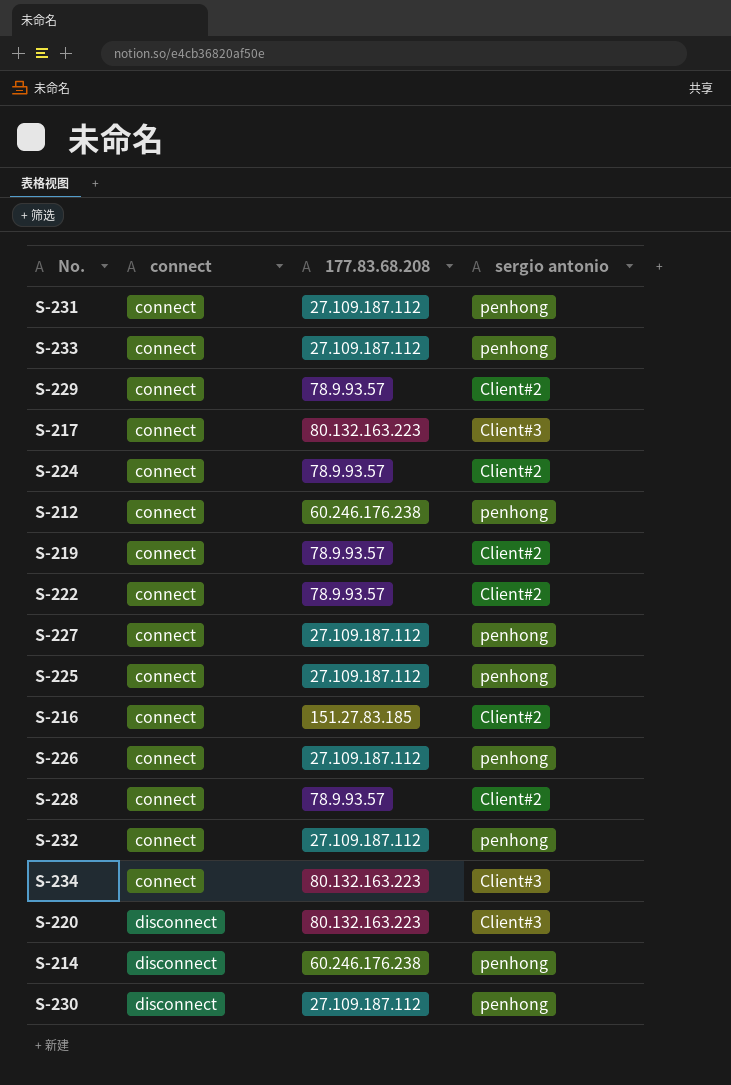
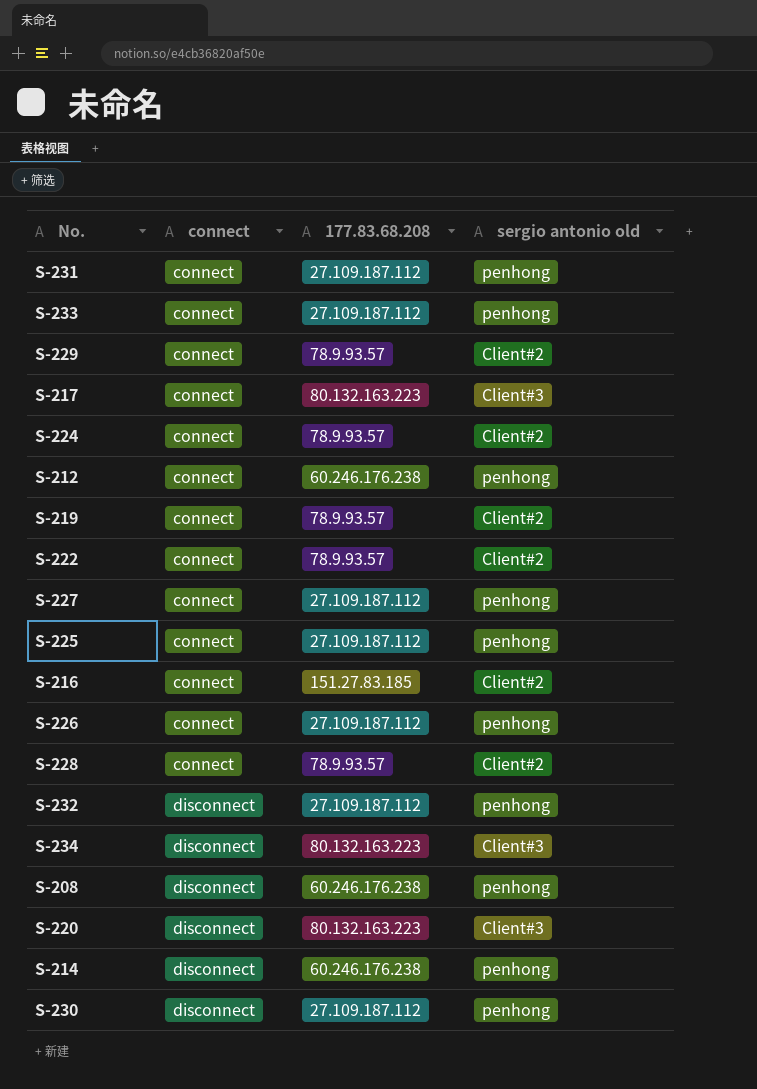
column name: sergio antonio -> sergio antonio old
S-232 | connect: connect -> disconnect
S-234 | connect: connect -> disconnect
row S-208: none -> disconnect | 60.246.176.238 | penhong

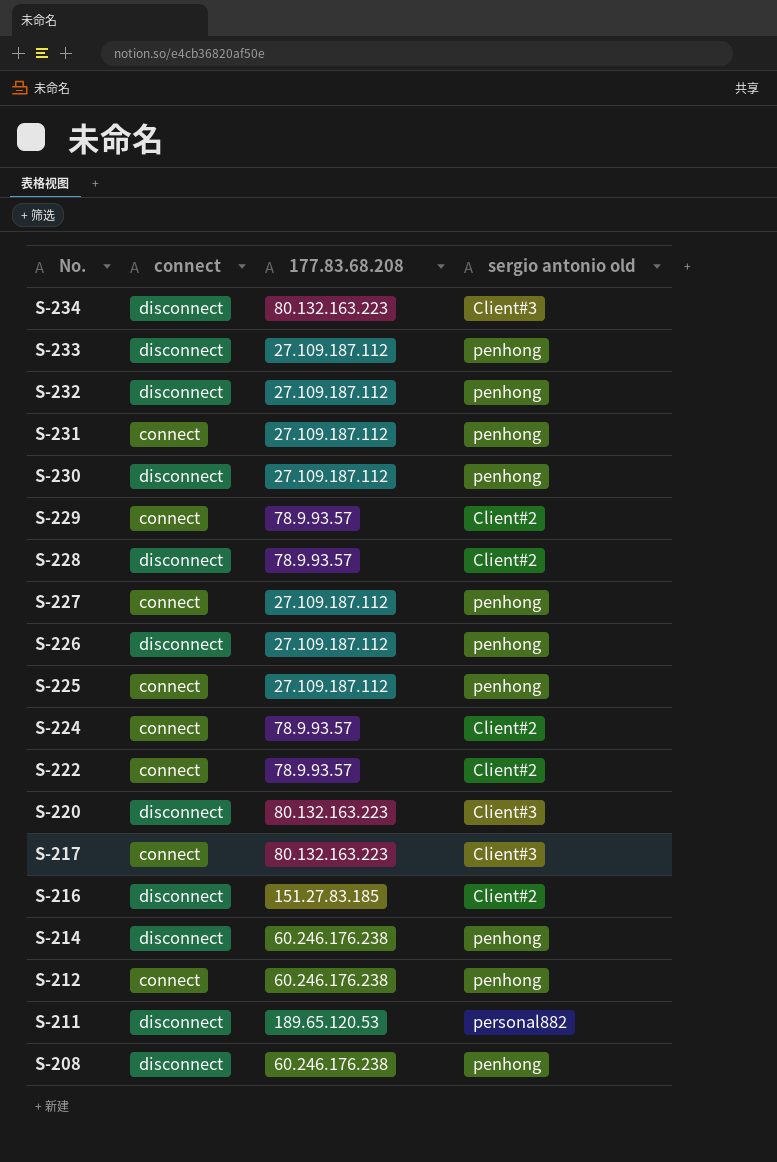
row order: connect ascending -> No. descending
row S-219: connect | 78.9.93.57 | Client#2 -> none
S-233 | connect: connect -> disconnect
S-228 | connect: connect -> disconnect
S-226 | connect: connect -> disconnect
S-216 | connect: connect -> disconnect
row S-211: none -> disconnect | 189.65.120.53 | personal882

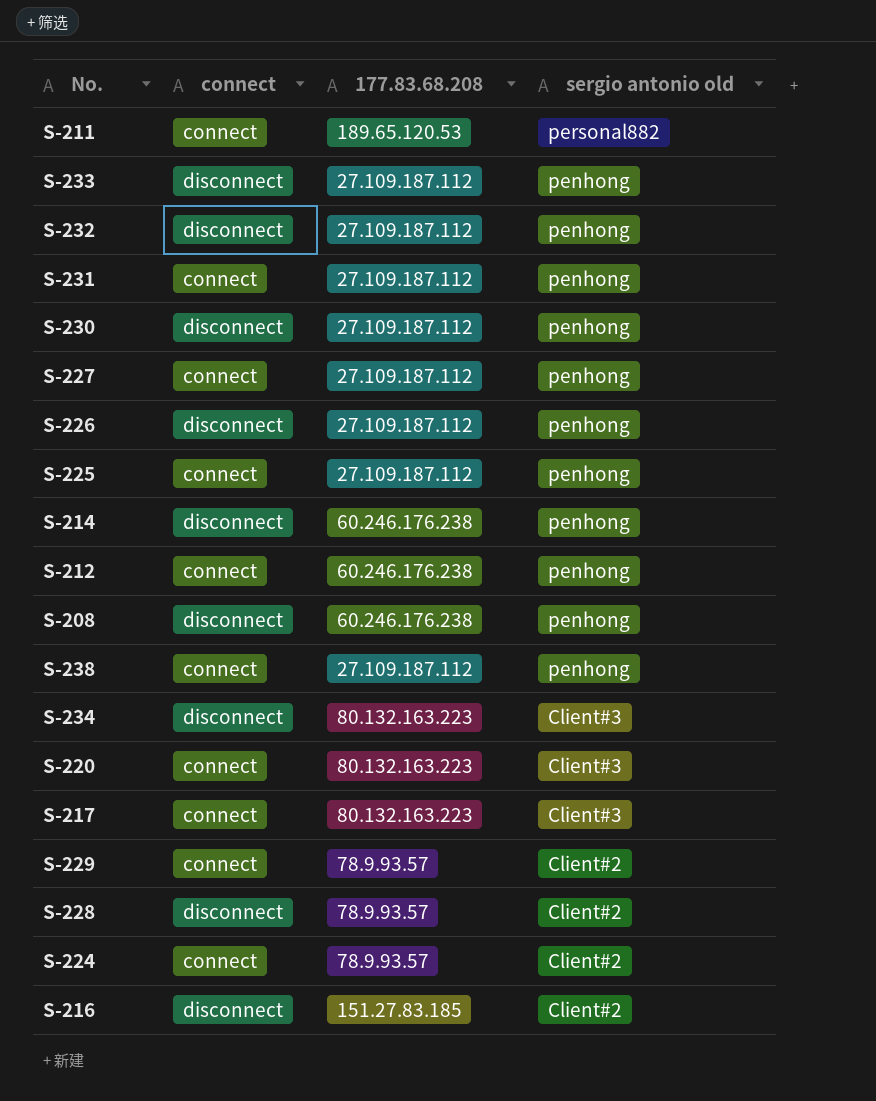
row order: No. descending -> sergio antonio old descending
row S-222: connect | 78.9.93.57 | Client#2 -> none
S-211 | connect: disconnect -> connect
row S-238: none -> connect | 27.109.187.112 | penhong
S-220 | connect: disconnect -> connect

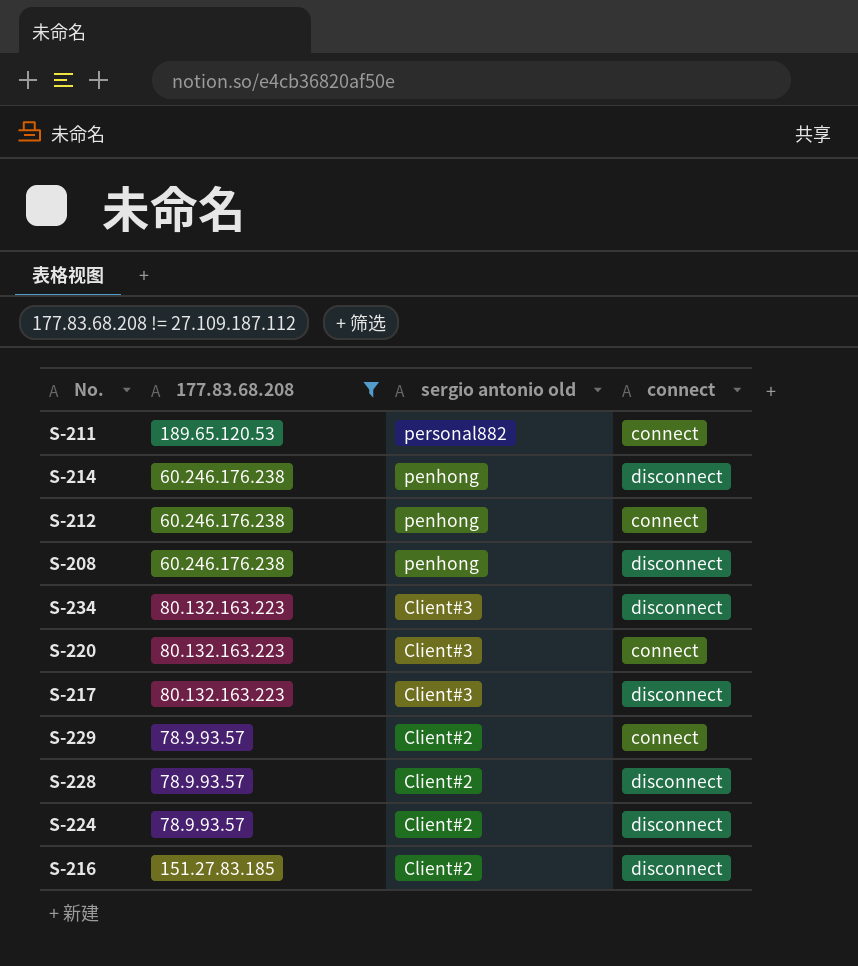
filter: none -> 177.83.68.208 != 27.109.187.112
column connect | position: 2 -> 4
S-217 | connect: connect -> disconnect
S-224 | connect: connect -> disconnect

